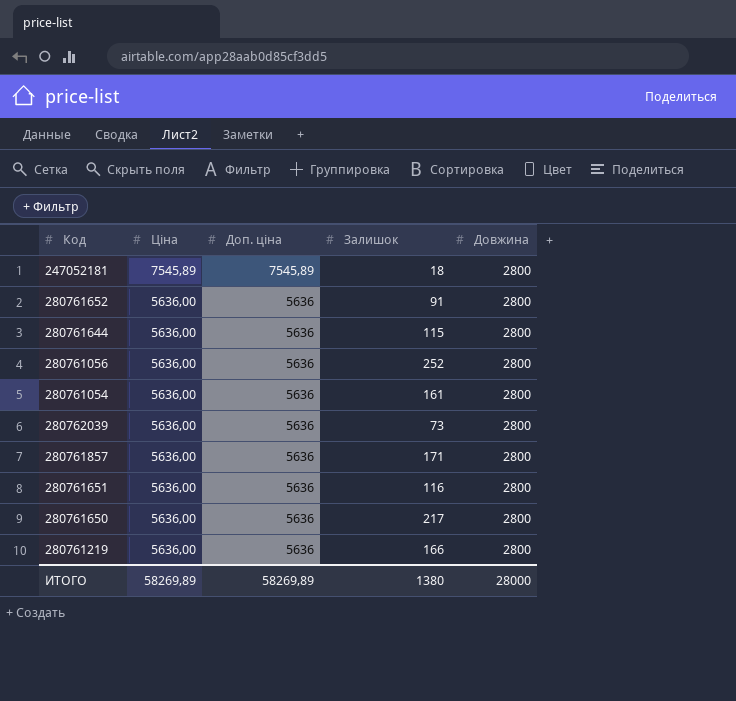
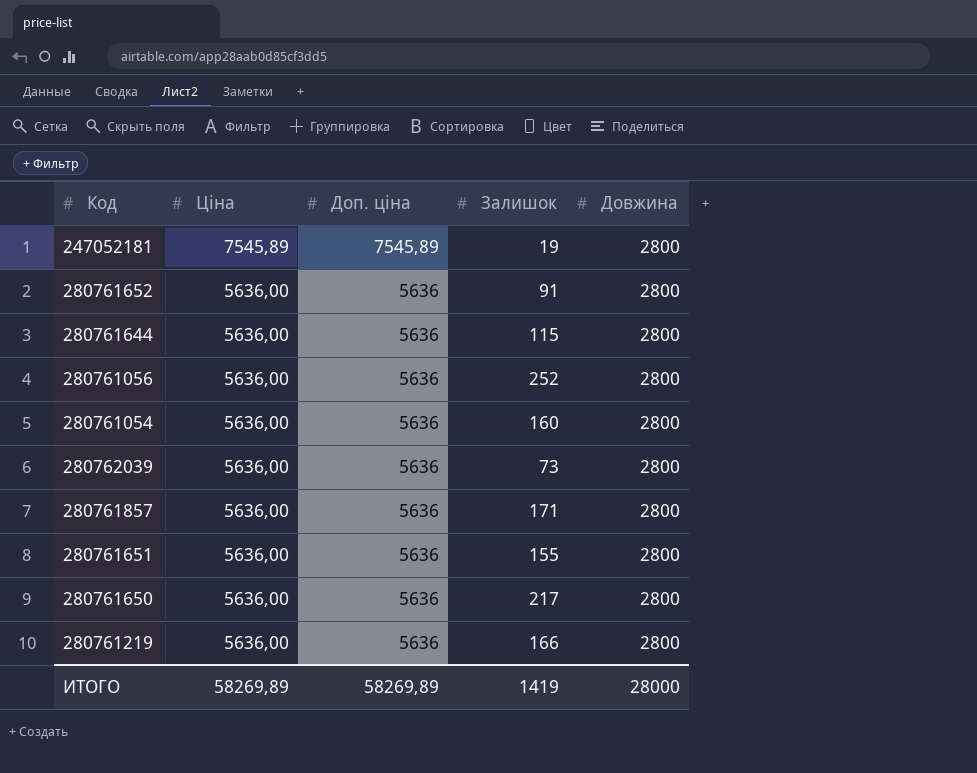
247052181 | Залишок: 18 -> 19
280761054 | Залишок: 161 -> 160
280761651 | Залишок: 116 -> 155
ИТОГО | Залишок: 1380 -> 1419

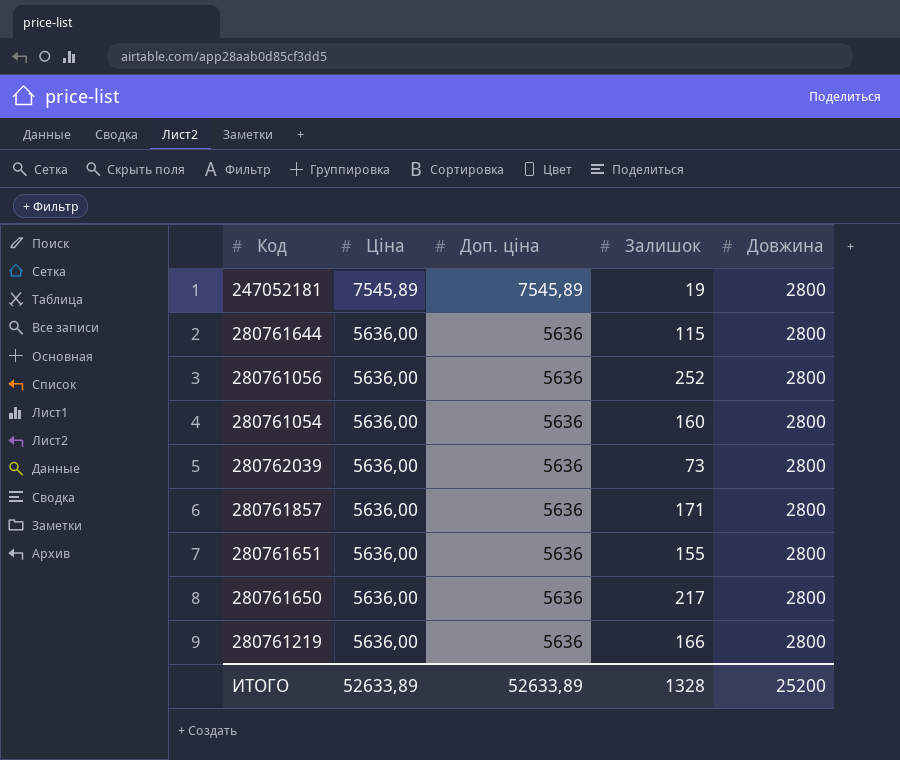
row 280761652: 5636,00 | 5636 | 91 | 2800 -> none
ИТОГО | Ціна: 58269,89 -> 52633,89
ИТОГО | Доп. ціна: 58269,89 -> 52633,89
ИТОГО | Залишок: 1419 -> 1328
ИТОГО | Довжина: 28000 -> 25200

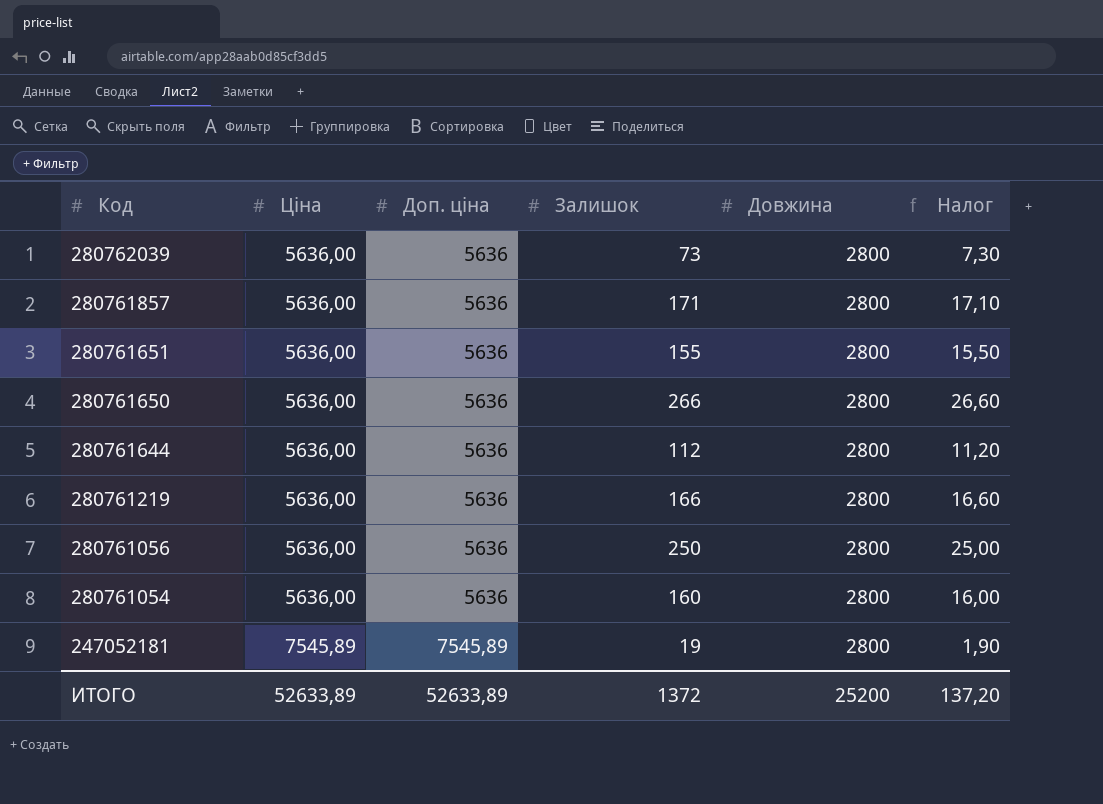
row order: Ціна descending -> Код descending
column Налог | formula: none -> [Залишок] * 0,1
280761650 | Залишок: 217 -> 266
280761644 | Залишок: 115 -> 112
280761056 | Залишок: 252 -> 250
ИТОГО | Залишок: 1328 -> 1372

